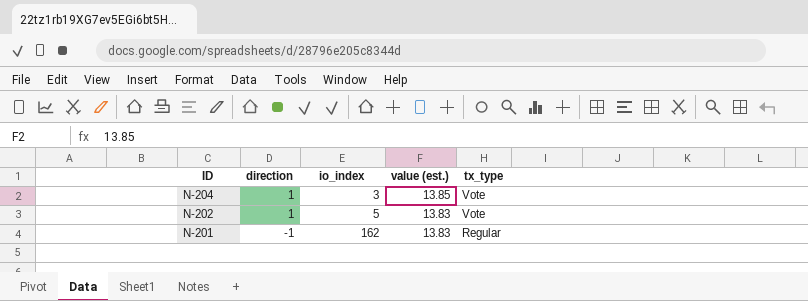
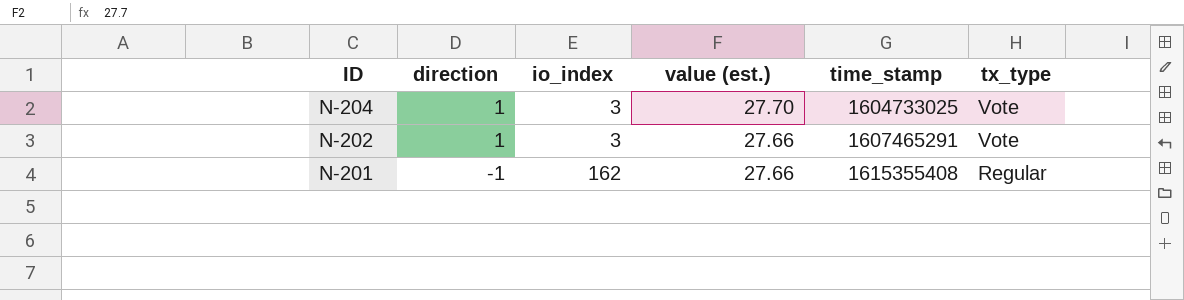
column time_stamp | position: none -> 5
N-204 | value (est.): 13.85 -> 27.70
N-202 | io_index: 5 -> 3
N-202 | value (est.): 13.83 -> 27.66
N-201 | value (est.): 13.83 -> 27.66

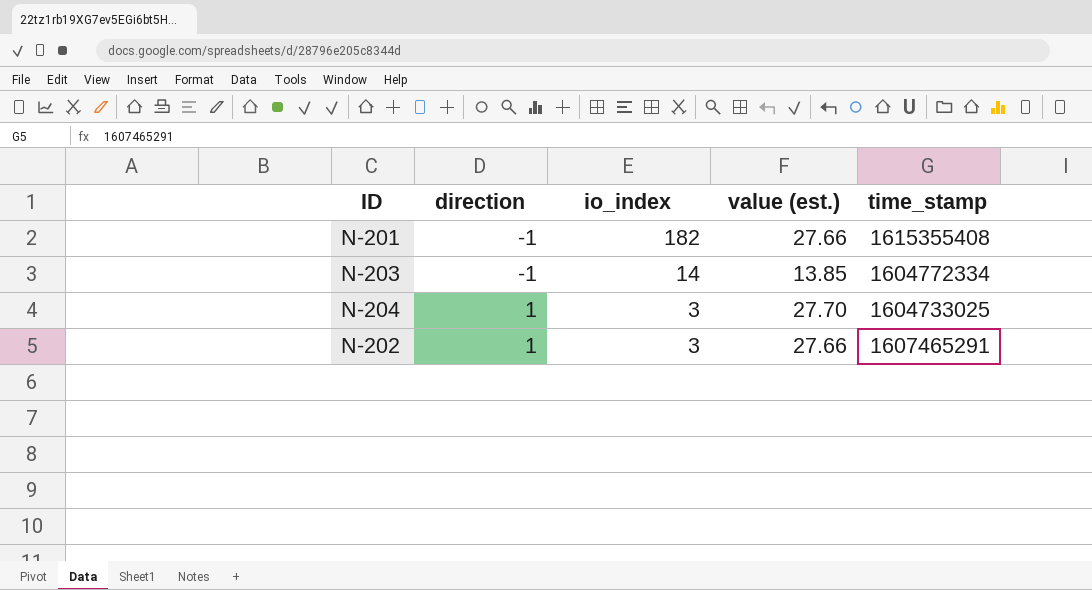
row order: ID descending -> direction ascending
column tx_type | position: 6 -> none
N-201 | io_index: 162 -> 182
row N-203: none -> -1 | 14 | 13.85 | 1604772334

